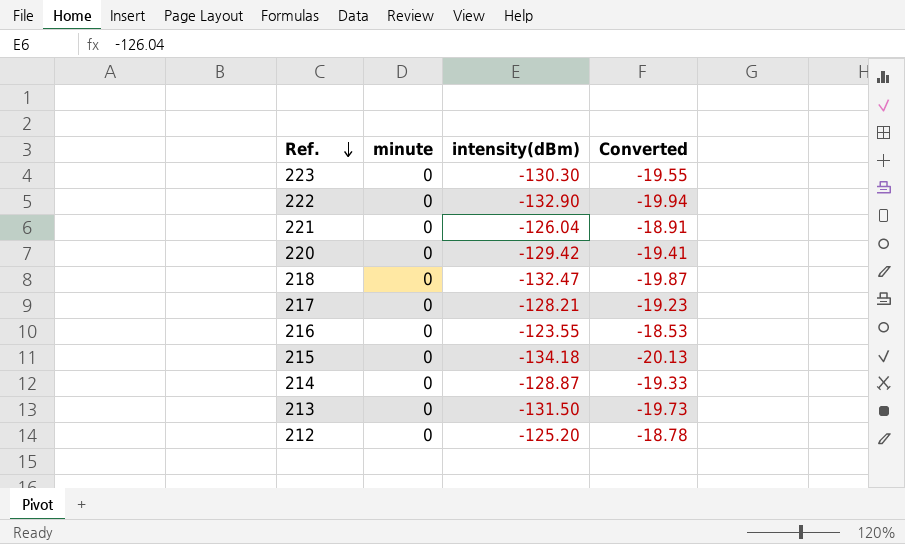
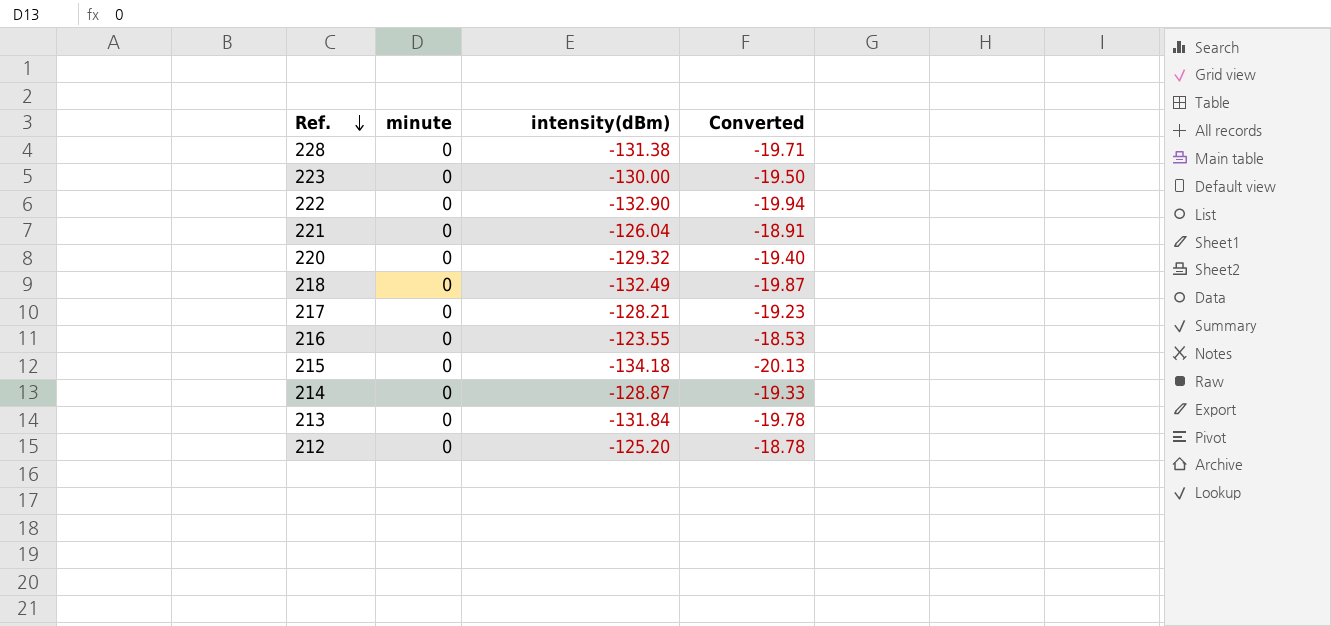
row 228: none -> 0 | -131.38 | -19.71
223 | intensity(dBm): -130.30 -> -130.00
223 | Converted: -19.55 -> -19.50
220 | intensity(dBm): -129.42 -> -129.32
220 | Converted: -19.41 -> -19.40
218 | intensity(dBm): -132.47 -> -132.49
213 | intensity(dBm): -131.50 -> -131.84
213 | Converted: -19.73 -> -19.78

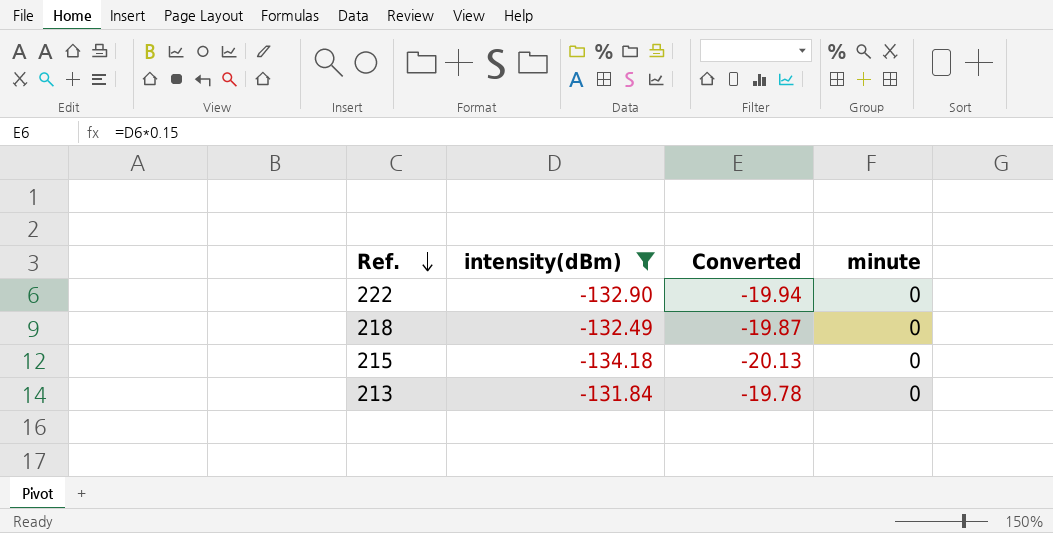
filter: none -> intensity(dBm) <= -131.84
column minute | position: 2 -> 4

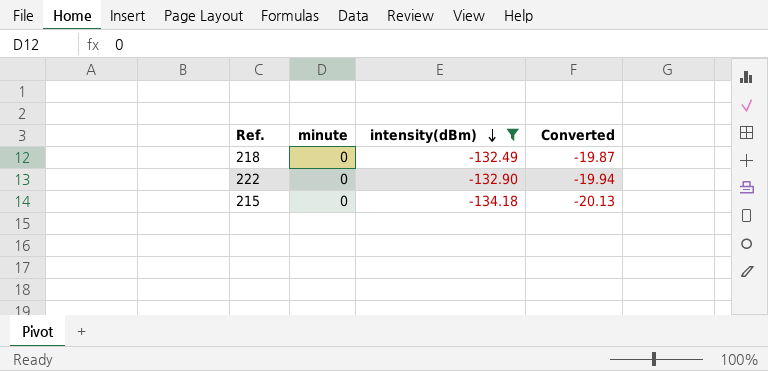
row order: Ref. descending -> intensity(dBm) descending
column minute | position: 4 -> 2
row 213: -131.84 | -19.78 | 0 -> none

